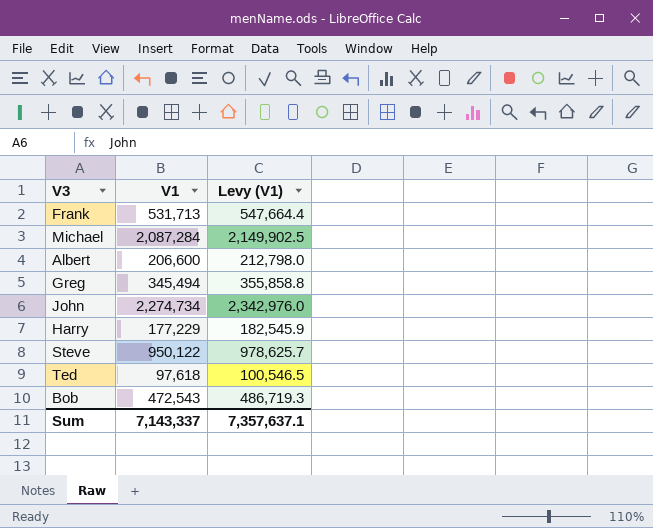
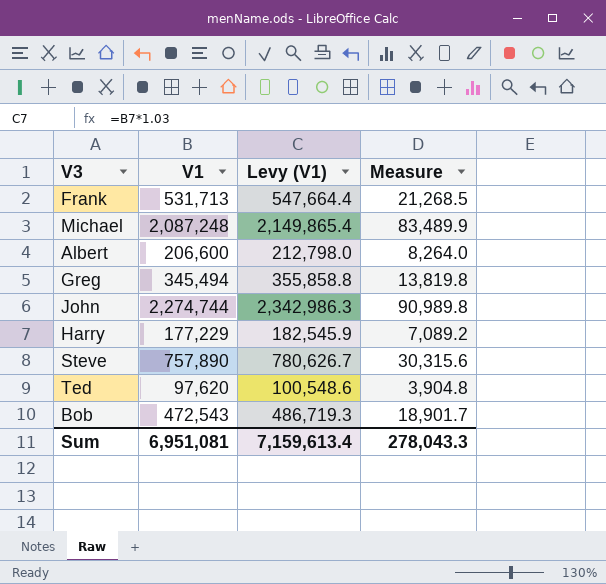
column Measure | formula: none -> [V1] * 0.04
Michael | V1: 2,087,284 -> 2,087,248
Michael | Levy (V1): 2,149,902.5 -> 2,149,865.4
John | V1: 2,274,734 -> 2,274,744
John | Levy (V1): 2,342,976.0 -> 2,342,986.3
Steve | V1: 950,122 -> 757,890
Steve | Levy (V1): 978,625.7 -> 780,626.7
Ted | V1: 97,618 -> 97,620
Ted | Levy (V1): 100,546.5 -> 100,548.6
Sum | V1: 7,143,337 -> 6,951,081
Sum | Levy (V1): 7,357,637.1 -> 7,159,613.4

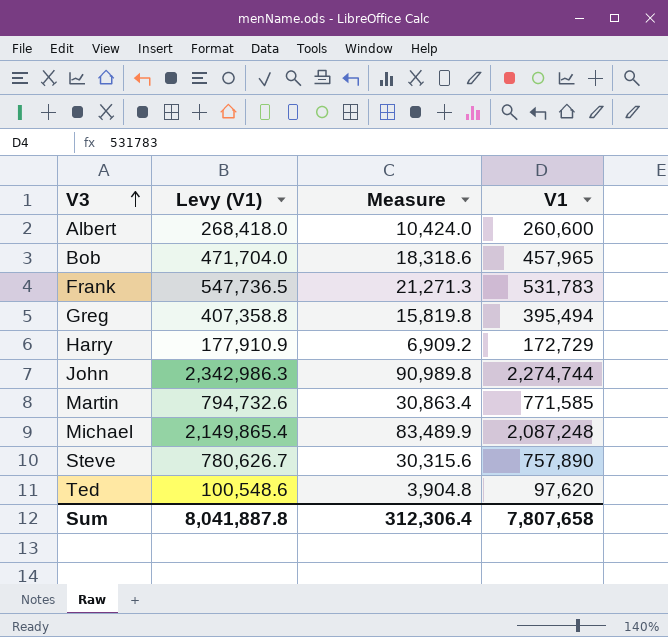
row order: none -> V3 ascending
column V1 | position: 2 -> 4
Albert | Levy (V1): 212,798.0 -> 268,418.0
Albert | Measure: 8,264.0 -> 10,424.0
Albert | V1: 206,600 -> 260,600
Bob | Levy (V1): 486,719.3 -> 471,704.0
Bob | Measure: 18,901.7 -> 18,318.6
Bob | V1: 472,543 -> 457,965
Frank | Levy (V1): 547,664.4 -> 547,736.5
Frank | Measure: 21,268.5 -> 21,271.3
Frank | V1: 531,713 -> 531,783
Greg | Levy (V1): 355,858.8 -> 407,358.8
Greg | Measure: 13,819.8 -> 15,819.8
Greg | V1: 345,494 -> 395,494
Harry | Levy (V1): 182,545.9 -> 177,910.9
Harry | Measure: 7,089.2 -> 6,909.2
Harry | V1: 177,229 -> 172,729
row Martin: none -> 794,732.6 | 30,863.4 | 771,585
Sum | Levy (V1): 7,159,613.4 -> 8,041,887.8
Sum | Measure: 278,043.3 -> 312,306.4
Sum | V1: 6,951,081 -> 7,807,658

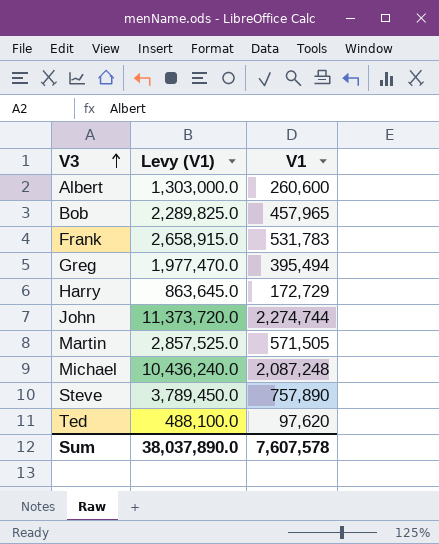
column Measure | formula: [V1] * 0.04 -> none
column Levy (V1) | formula: [V1] * 1.03 -> [V1] * 5
Martin | V1: 771,585 -> 571,505
Sum | Levy (V1): 8,041,887.8 -> 38,037,890.0
Sum | V1: 7,807,658 -> 7,607,578

